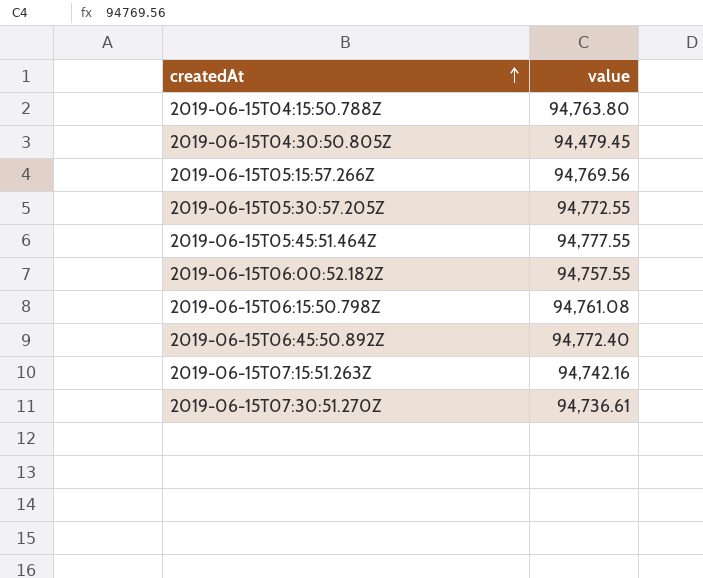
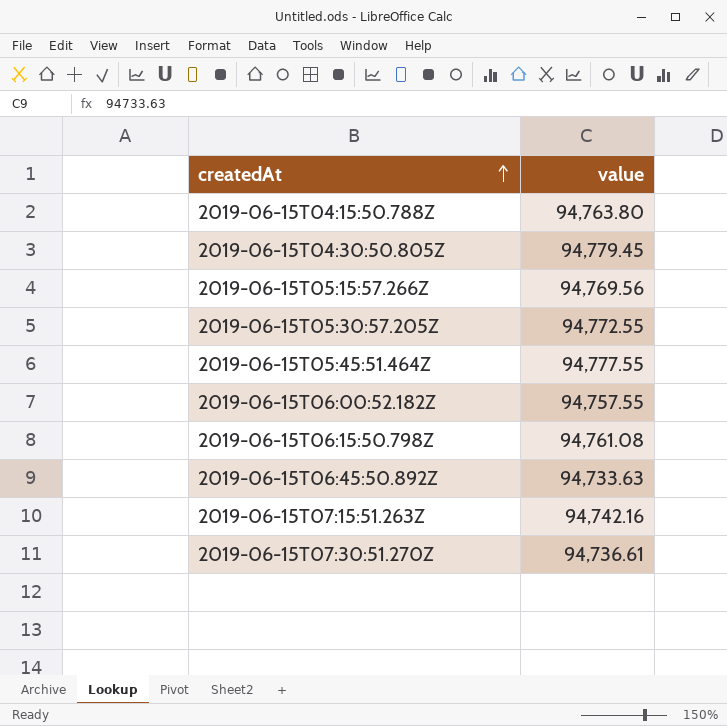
2019-06-15T04:30:50.805Z | value: 94,479.45 -> 94,779.45
2019-06-15T06:45:50.892Z | value: 94,772.40 -> 94,733.63

